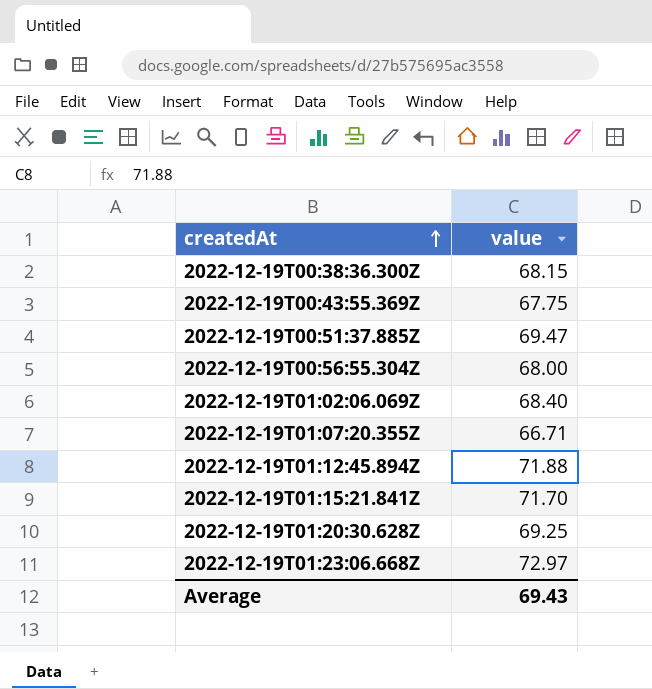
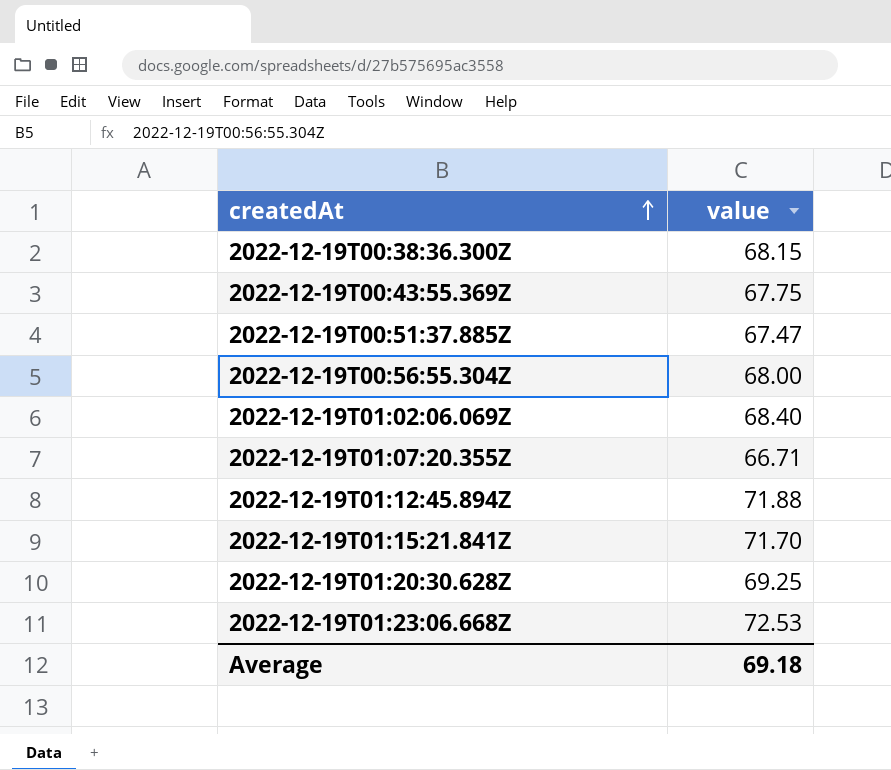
2022-12-19T00:51:37.885Z | value: 69.47 -> 67.47
2022-12-19T01:23:06.668Z | value: 72.97 -> 72.53
Average | value: 69.43 -> 69.18

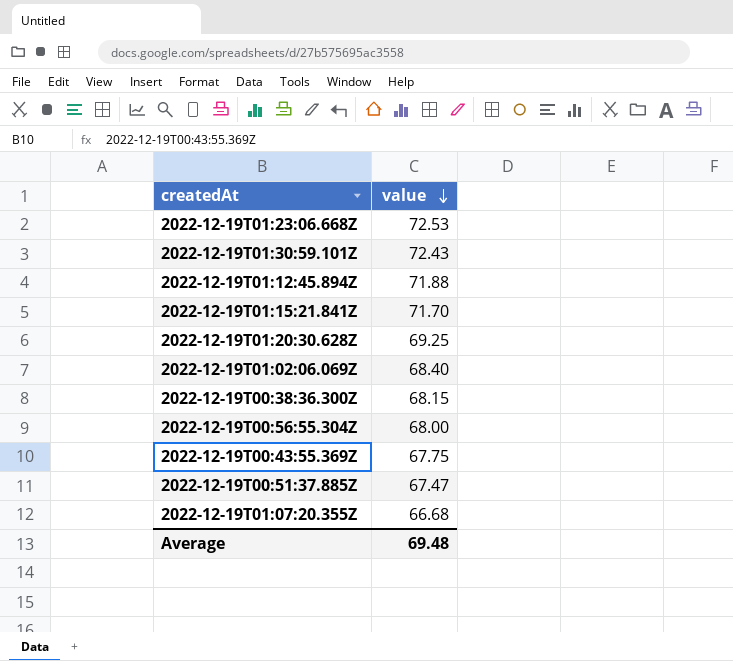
row order: createdAt ascending -> value descending
row 2022-12-19T01:30:59.101Z: none -> 72.43
2022-12-19T01:07:20.355Z | value: 66.71 -> 66.68
Average | value: 69.18 -> 69.48

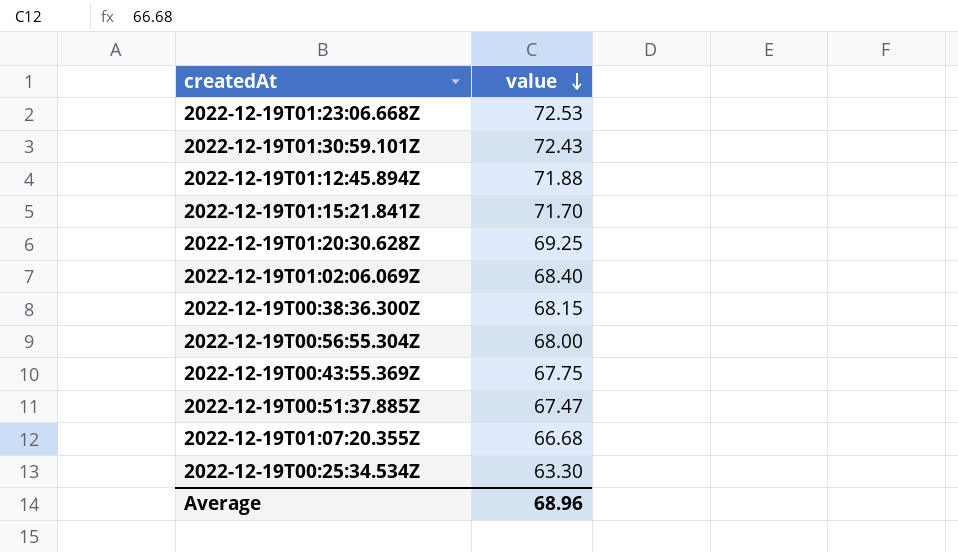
row 2022-12-19T00:25:34.534Z: none -> 63.30
Average | value: 69.48 -> 68.96

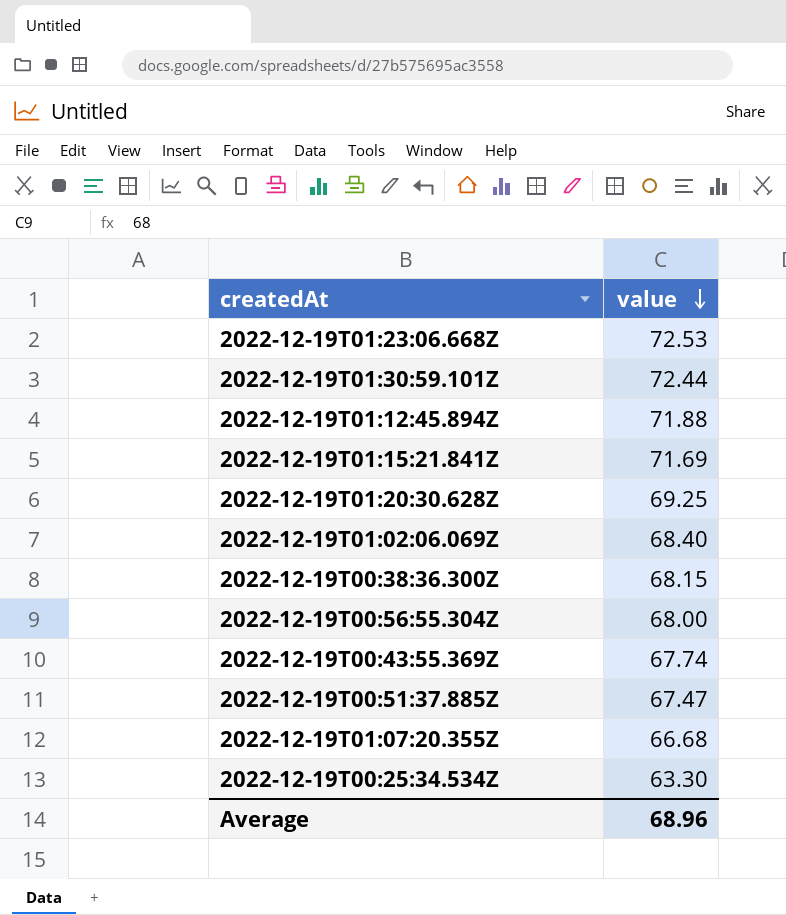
2022-12-19T01:30:59.101Z | value: 72.43 -> 72.44
2022-12-19T01:15:21.841Z | value: 71.70 -> 71.69
2022-12-19T00:43:55.369Z | value: 67.75 -> 67.74

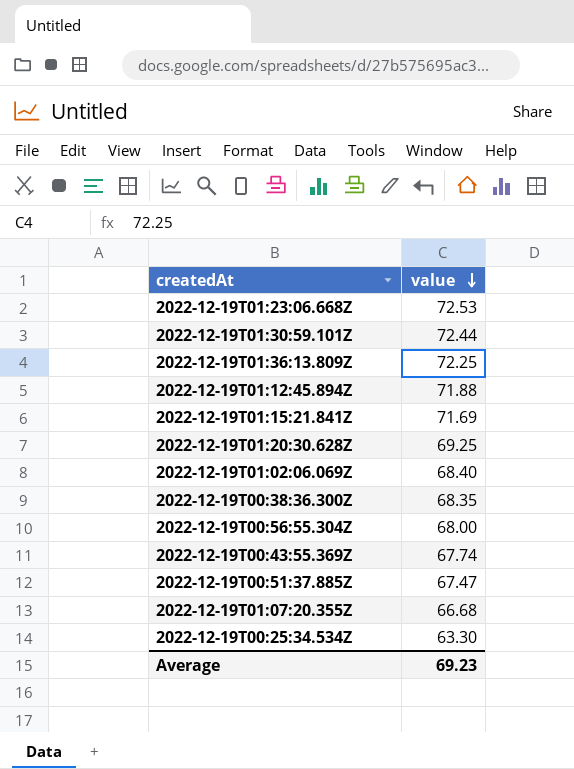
row 2022-12-19T01:36:13.809Z: none -> 72.25
2022-12-19T00:38:36.300Z | value: 68.15 -> 68.35
Average | value: 68.96 -> 69.23

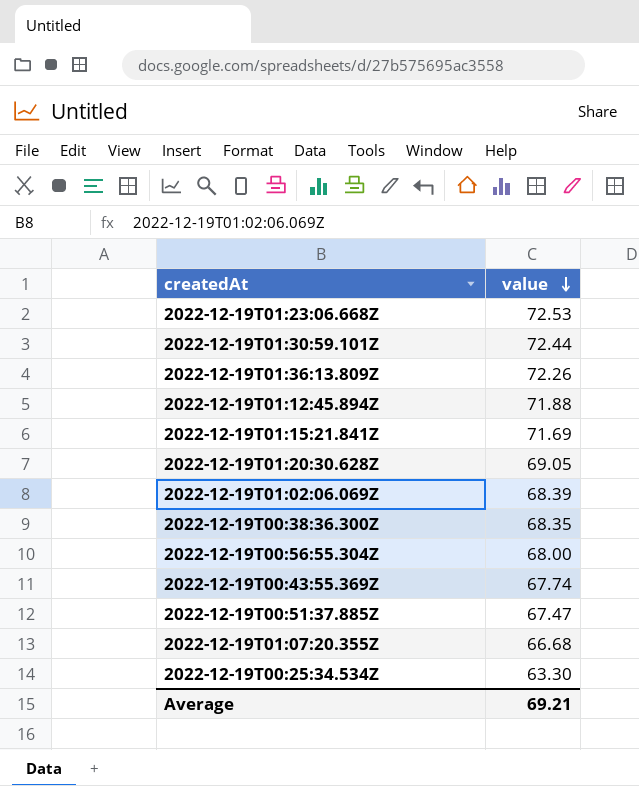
2022-12-19T01:36:13.809Z | value: 72.25 -> 72.26
2022-12-19T01:20:30.628Z | value: 69.25 -> 69.05
2022-12-19T01:02:06.069Z | value: 68.40 -> 68.39
Average | value: 69.23 -> 69.21

